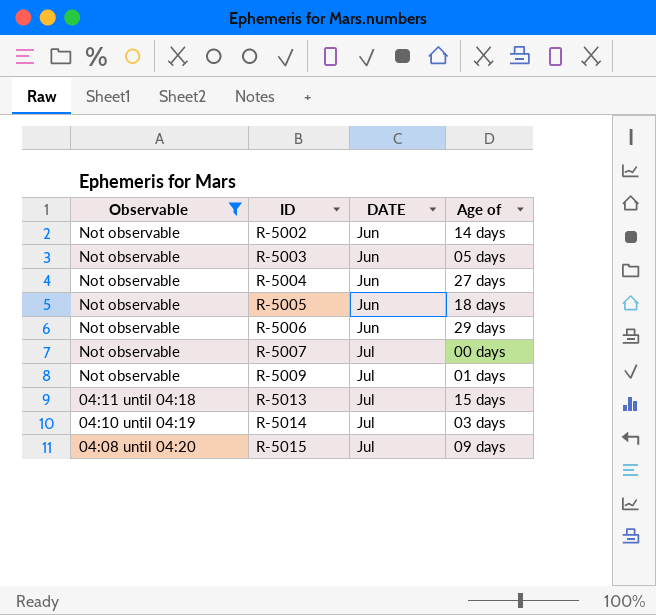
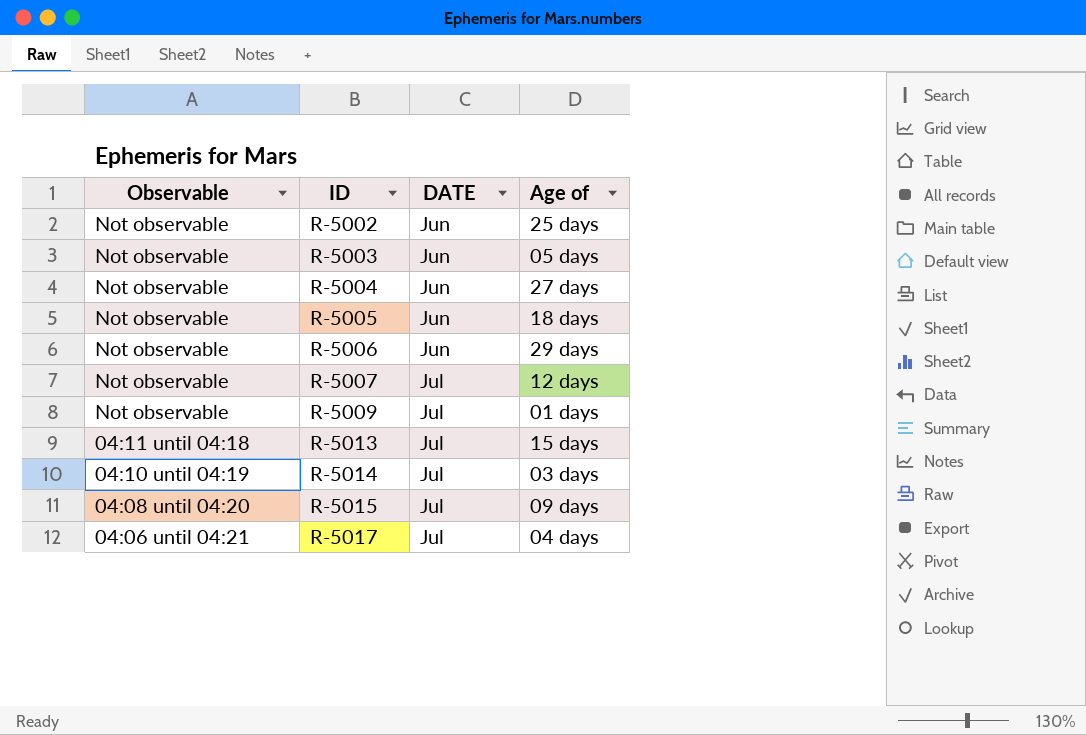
filter: Observable != 04:06 until 04:21 -> none
R-5002 | Age of: 14 days -> 25 days
R-5007 | Age of: 00 days -> 12 days

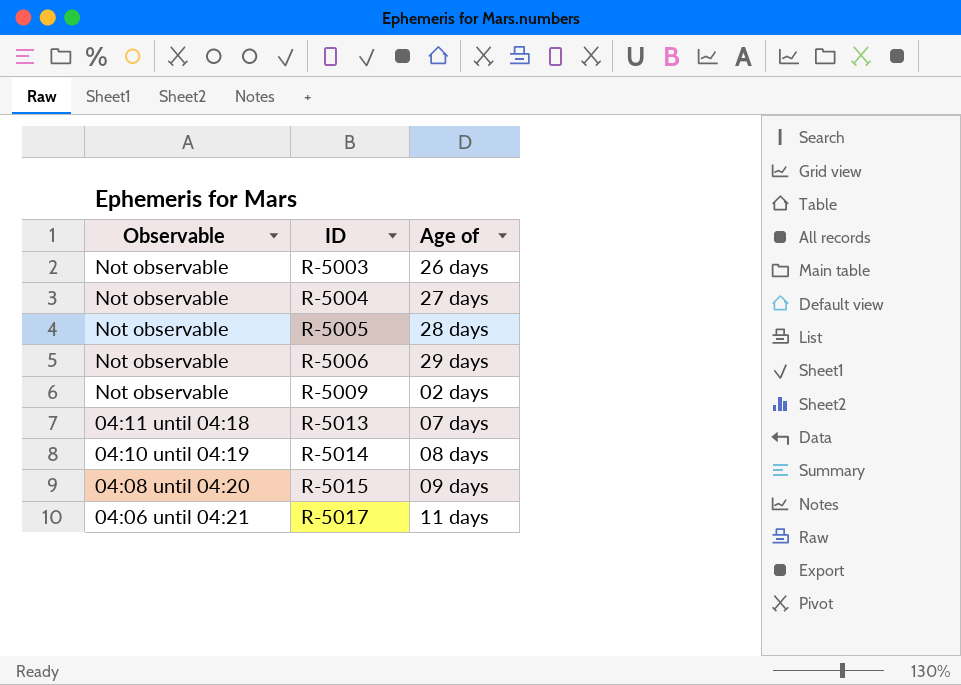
column DATE | position: 3 -> none
row R-5002: Not observable | Jun | 25 days -> none
row R-5007: Not observable | Jul | 12 days -> none
R-5003 | Age of: 05 days -> 26 days
R-5005 | Age of: 18 days -> 28 days
R-5009 | Age of: 01 days -> 02 days
R-5013 | Age of: 15 days -> 07 days
R-5014 | Age of: 03 days -> 08 days
R-5017 | Age of: 04 days -> 11 days

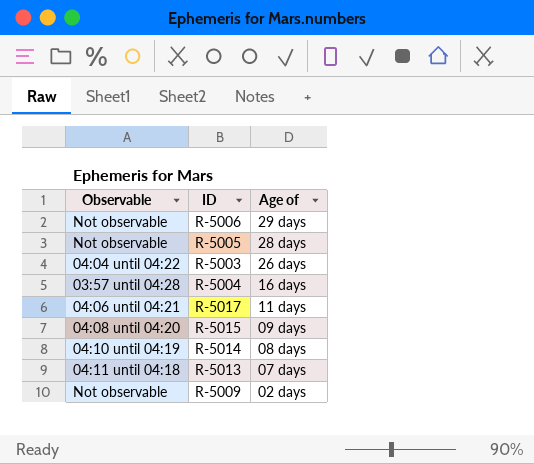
row order: Observable descending -> Age of descending
R-5003 | Observable: Not observable -> 04:04 until 04:22
R-5004 | Observable: Not observable -> 03:57 until 04:28
R-5004 | Age of: 27 days -> 16 days

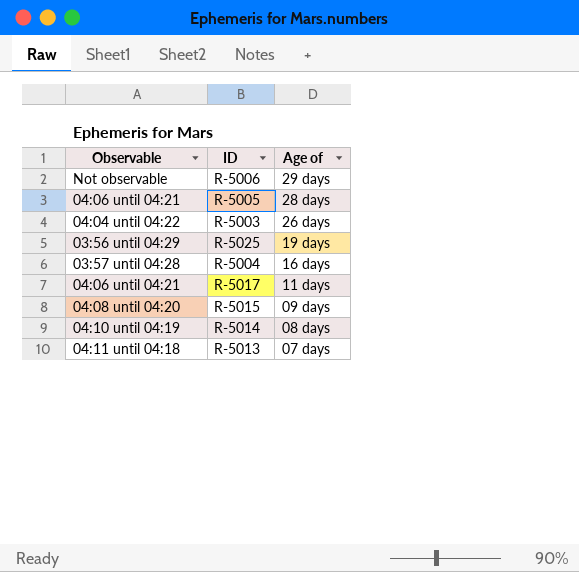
row R-5009: Not observable | 02 days -> none
R-5005 | Observable: Not observable -> 04:06 until 04:21
row R-5025: none -> 03:56 until 04:29 | 19 days

